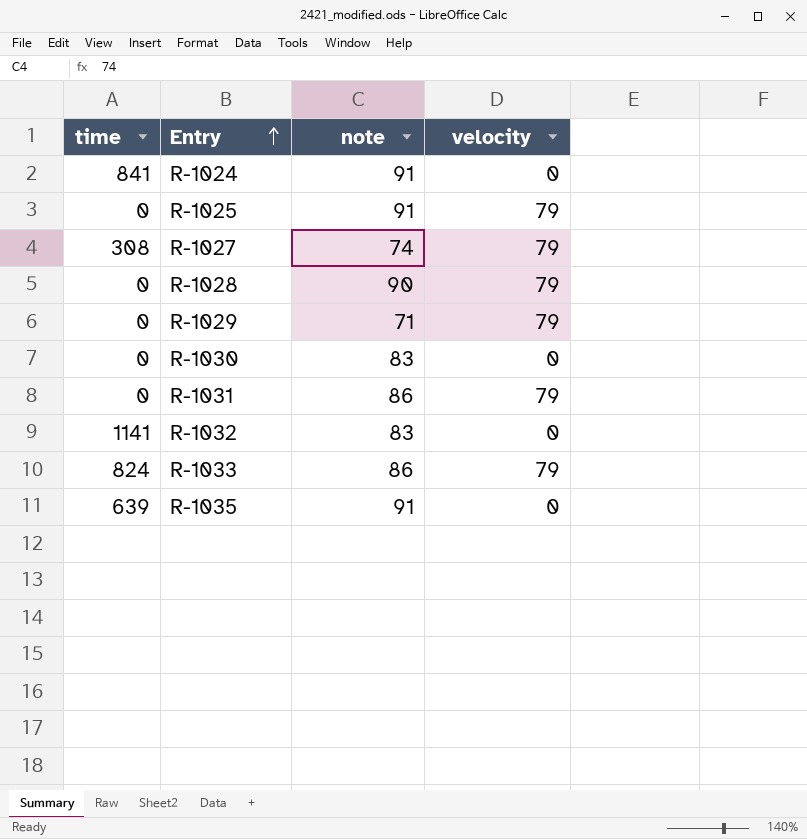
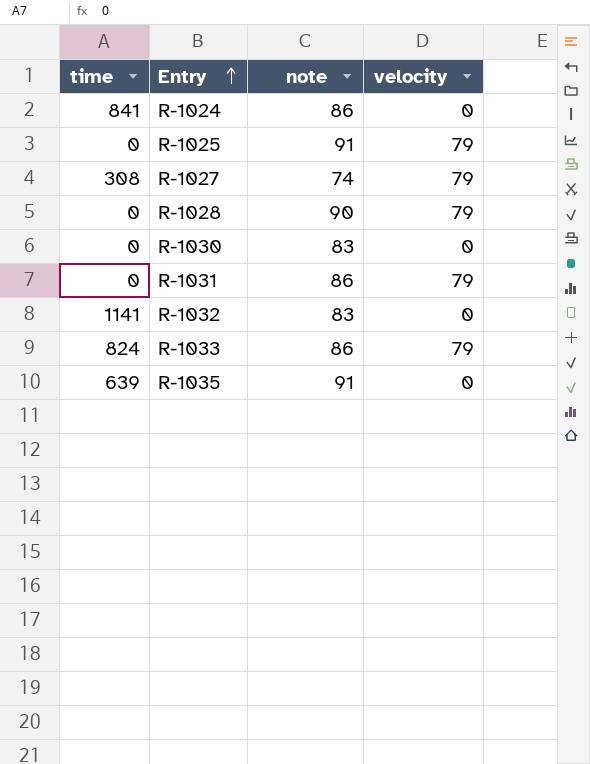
row R-1029: 0 | 71 | 79 -> none
R-1024 | note: 91 -> 86

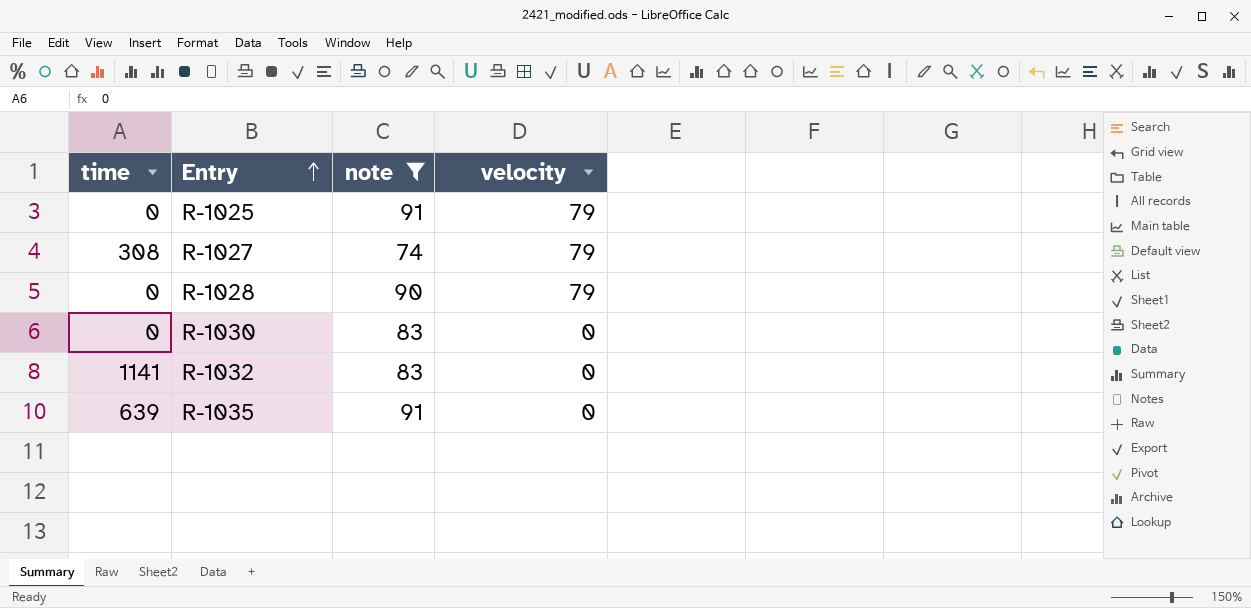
filter: none -> note != 86

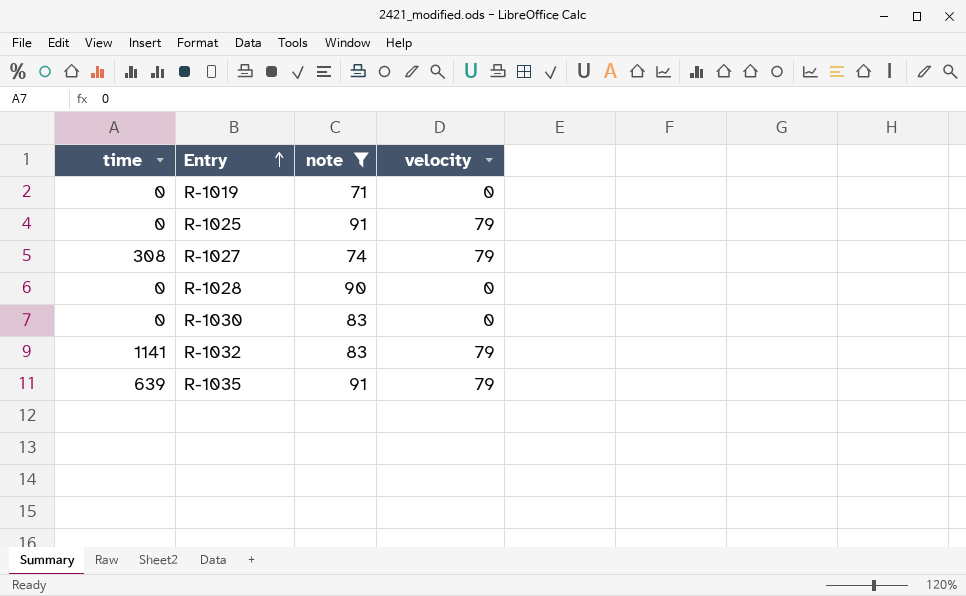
row R-1019: none -> 0 | 71 | 0
R-1028 | velocity: 79 -> 0
R-1032 | velocity: 0 -> 79
R-1035 | velocity: 0 -> 79

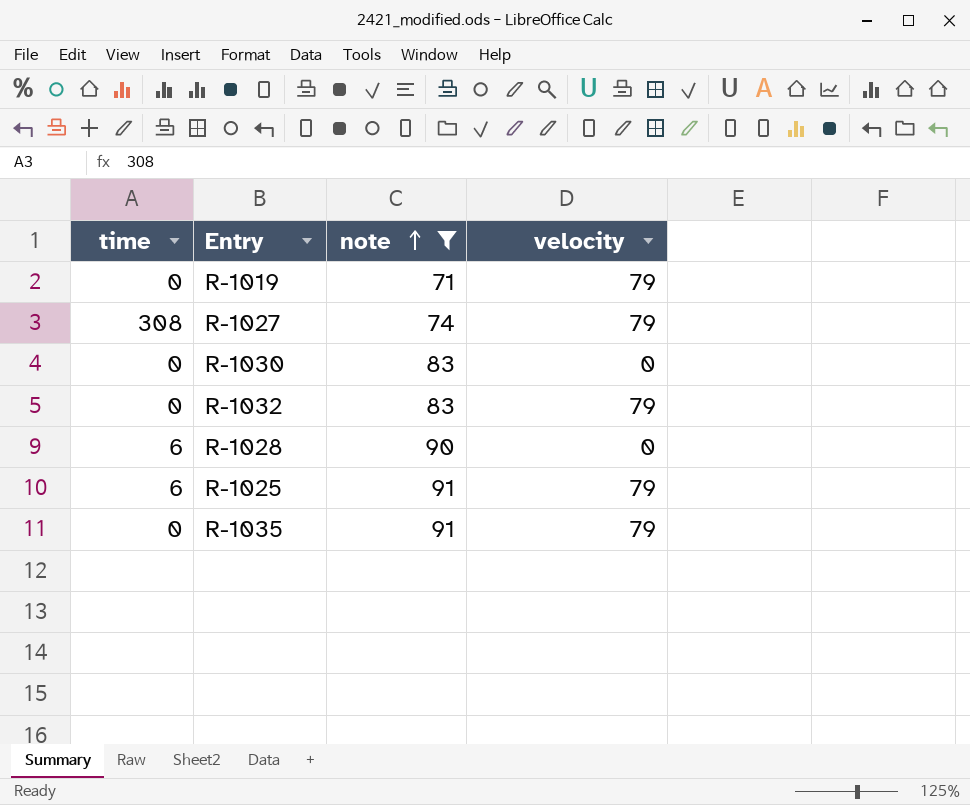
row order: Entry ascending -> note ascending
R-1019 | velocity: 0 -> 79
R-1032 | time: 1141 -> 0
R-1028 | time: 0 -> 6
R-1025 | time: 0 -> 6
R-1035 | time: 639 -> 0

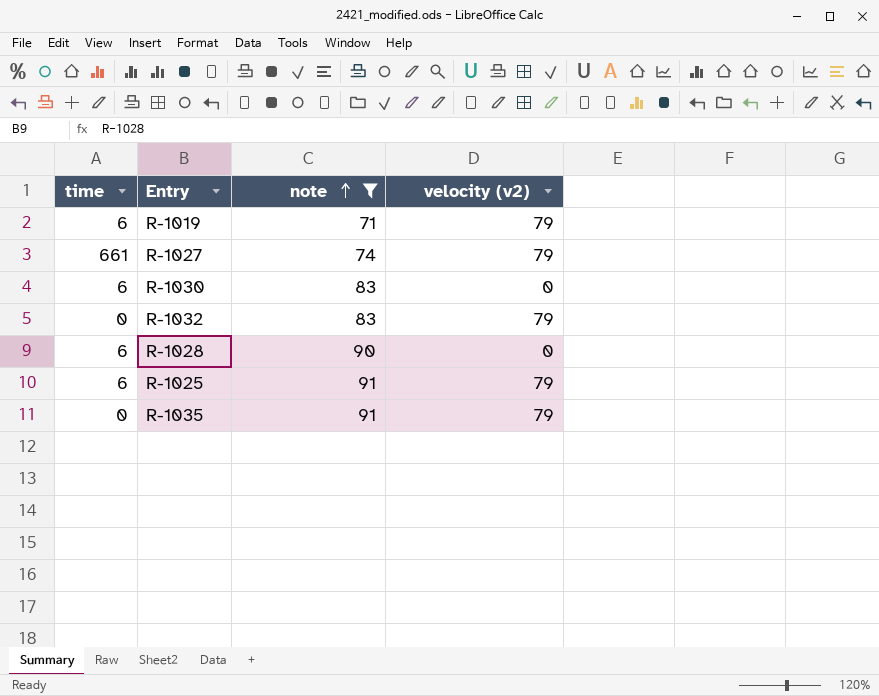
column name: velocity -> velocity (v2)
R-1019 | time: 0 -> 6
R-1027 | time: 308 -> 661
R-1030 | time: 0 -> 6

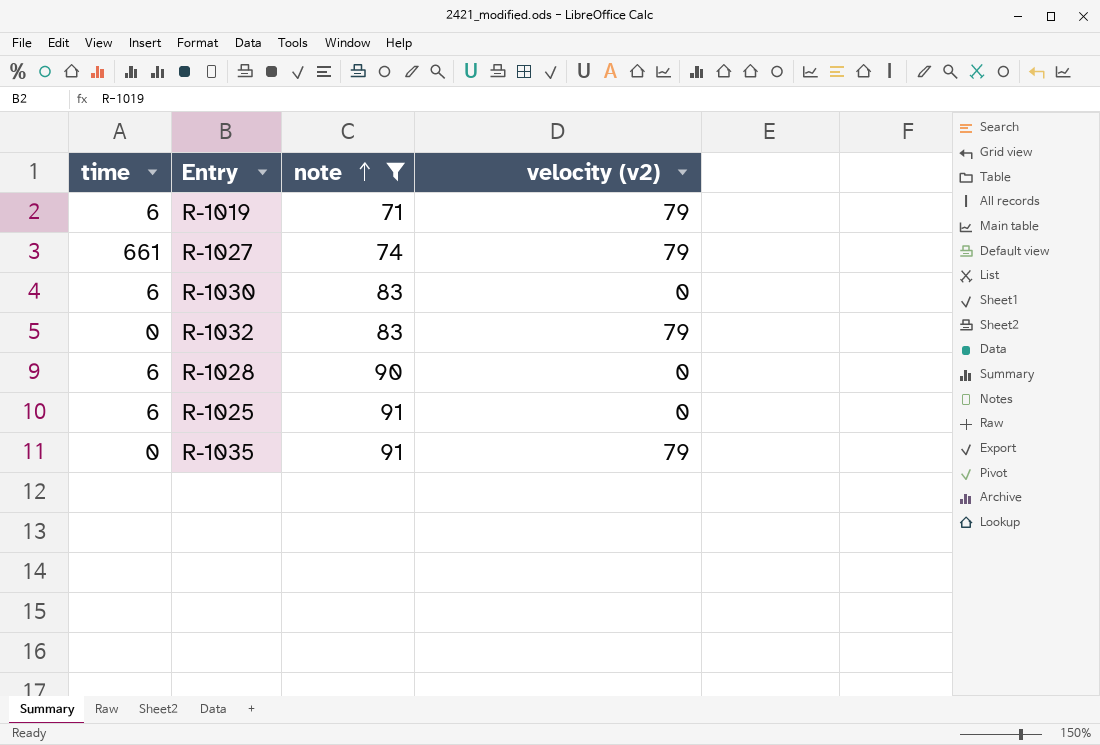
R-1025 | velocity (v2): 79 -> 0

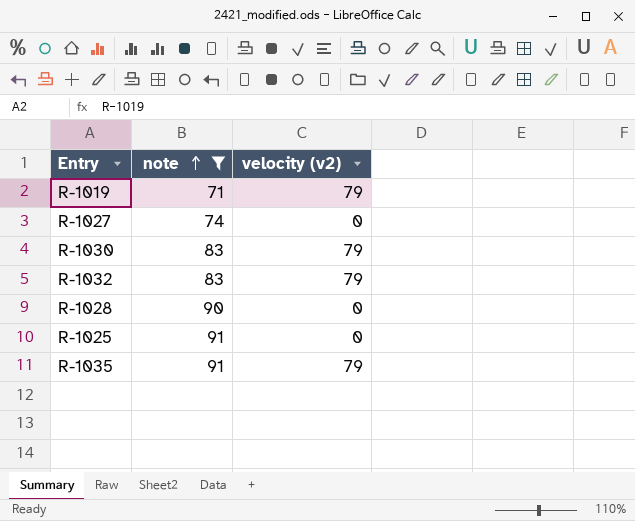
column time | position: 1 -> none
R-1027 | velocity (v2): 79 -> 0
R-1030 | velocity (v2): 0 -> 79

